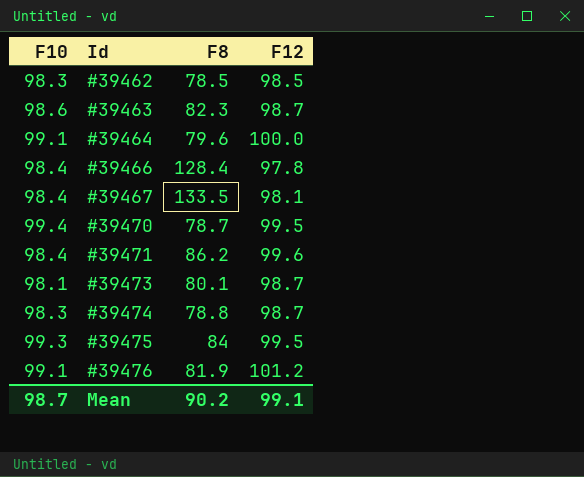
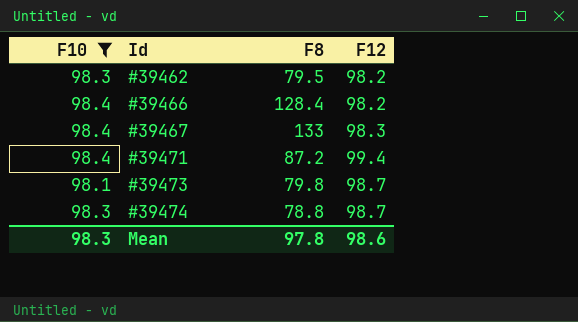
filter: none -> F10 <= 98.4
#39462 | F8: 78.5 -> 79.5
#39462 | F12: 98.5 -> 98.2
#39466 | F12: 97.8 -> 98.2
#39467 | F8: 133.5 -> 133
#39467 | F12: 98.1 -> 98.3
#39471 | F8: 86.2 -> 87.2
#39471 | F12: 99.6 -> 99.4
#39473 | F8: 80.1 -> 79.8
Mean | F10: 98.7 -> 98.3
Mean | F8: 90.2 -> 97.8
Mean | F12: 99.1 -> 98.6

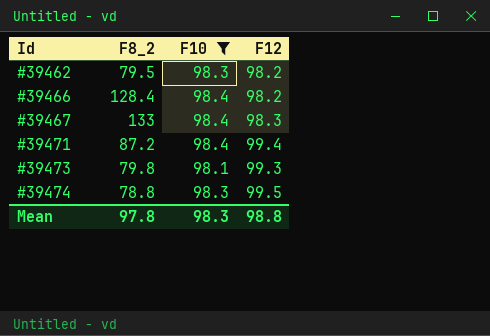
column name: F8 -> F8_2
column F10 | position: 1 -> 3
#39473 | F12: 98.7 -> 99.3
#39474 | F12: 98.7 -> 99.5
Mean | F12: 98.6 -> 98.8

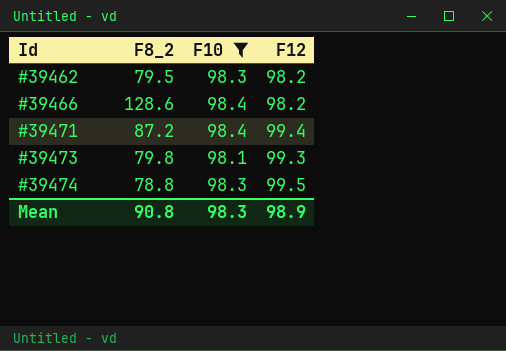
row #39467: 133 | 98.4 | 98.3 -> none
#39466 | F8_2: 128.4 -> 128.6
Mean | F8_2: 97.8 -> 90.8
Mean | F12: 98.8 -> 98.9

